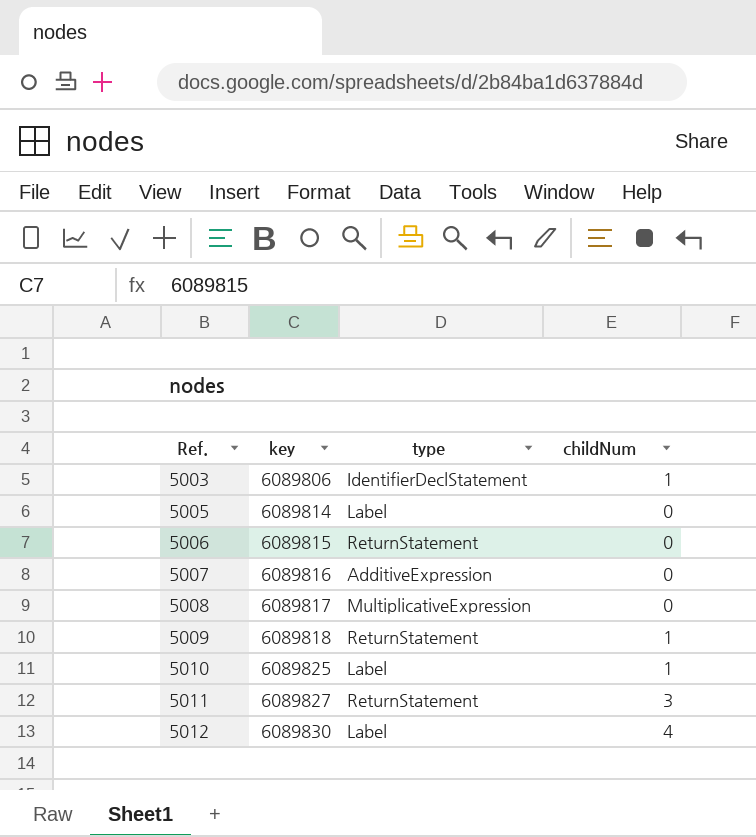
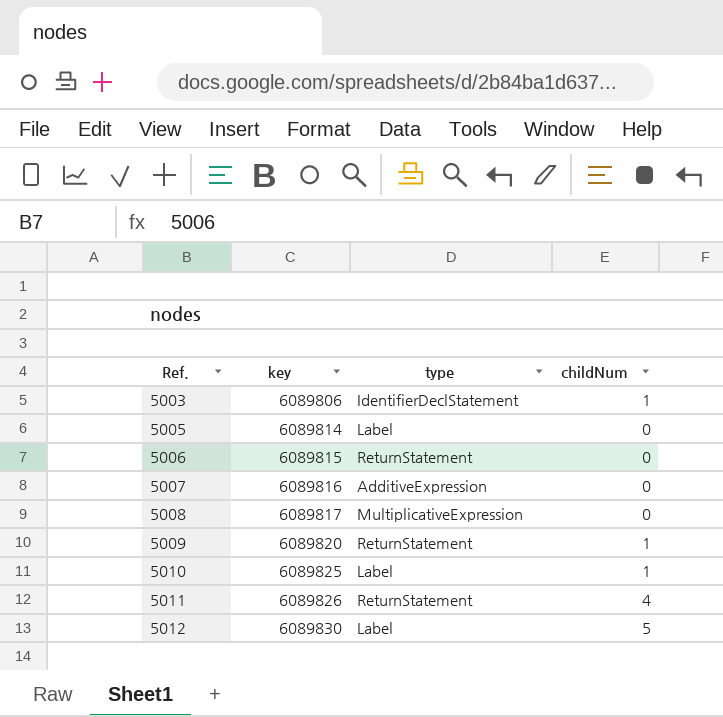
5009 | key: 6089818 -> 6089820
5011 | key: 6089827 -> 6089826
5011 | childNum: 3 -> 4
5012 | childNum: 4 -> 5

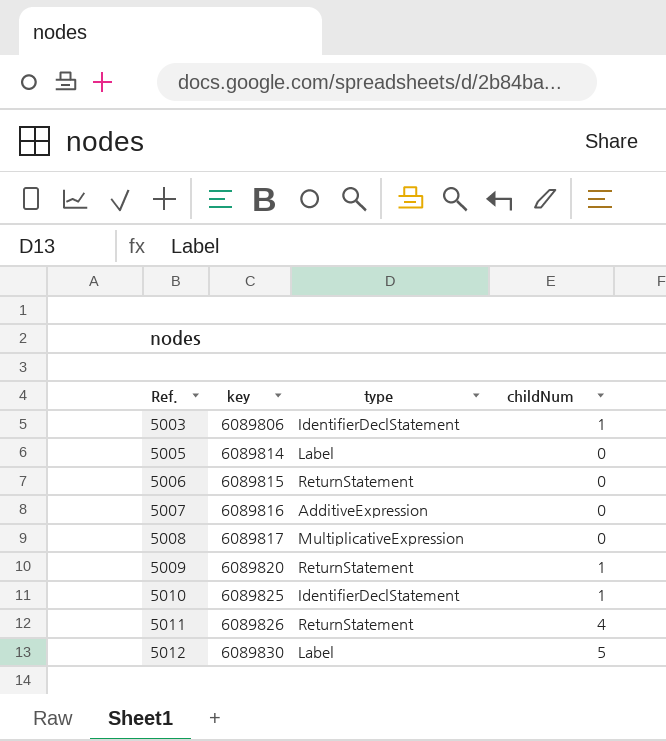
5010 | type: Label -> IdentifierDeclStatement

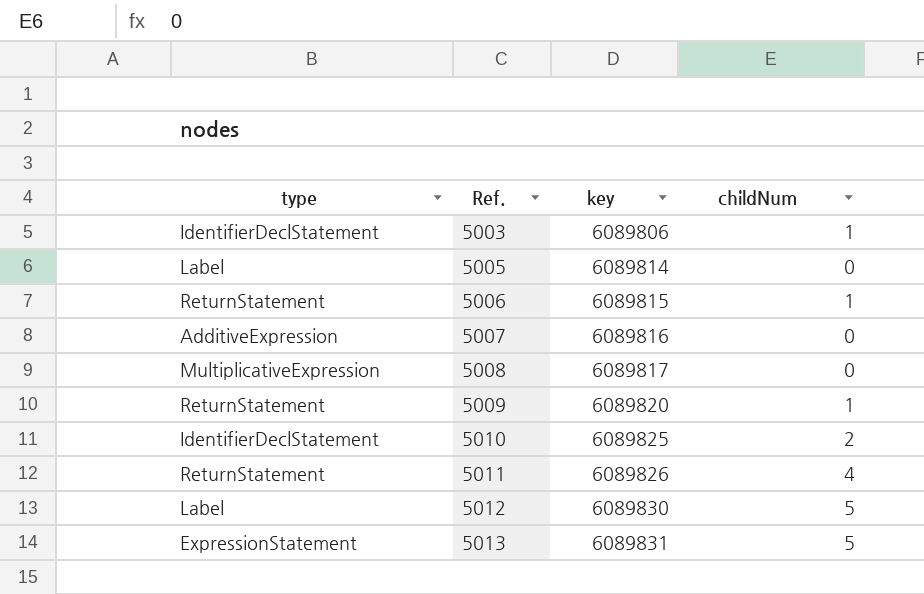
column type | position: 3 -> 1
5006 | childNum: 0 -> 1
5010 | childNum: 1 -> 2
row 5013: none -> ExpressionStatement | 6089831 | 5

